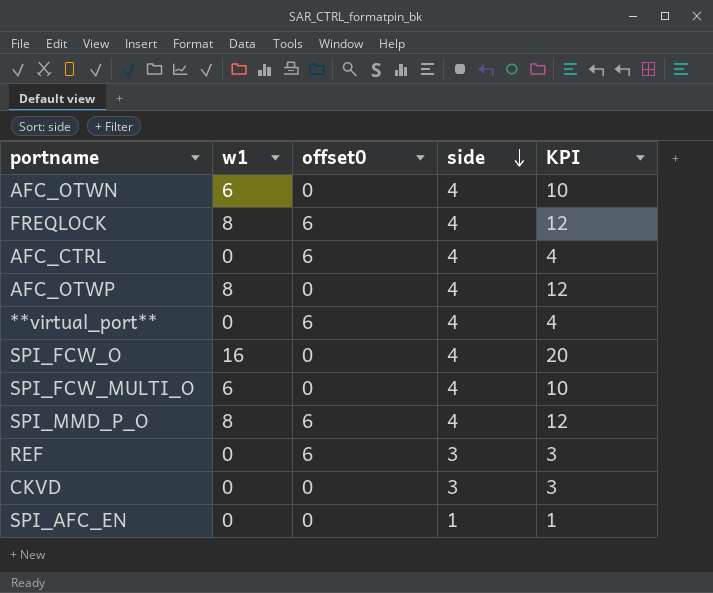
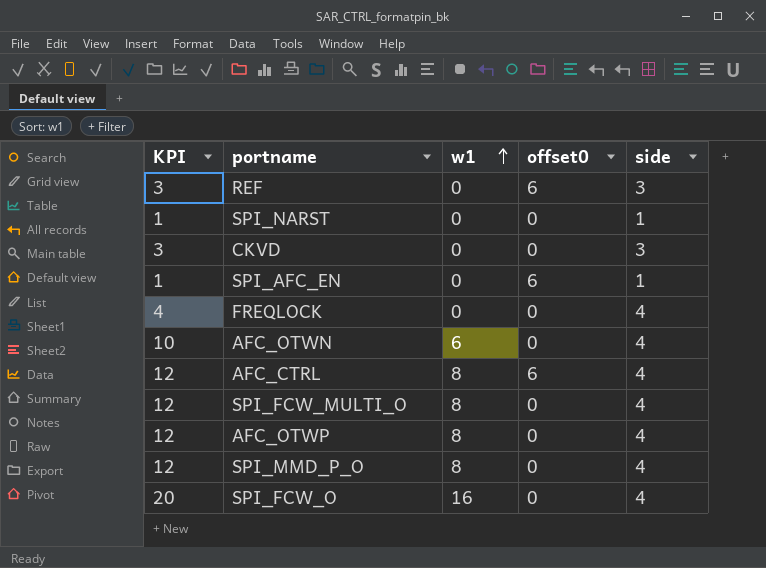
row order: side descending -> w1 ascending
column KPI | position: 5 -> 1
row **virtual_port**: 0 | 6 | 4 | 4 -> none
row SPI_NARST: none -> 1 | 0 | 0 | 1
SPI_AFC_EN | offset0: 0 -> 6
FREQLOCK | KPI: 12 -> 4
FREQLOCK | w1: 8 -> 0
FREQLOCK | offset0: 6 -> 0
AFC_CTRL | KPI: 4 -> 12
AFC_CTRL | w1: 0 -> 8
SPI_FCW_MULTI_O | KPI: 10 -> 12
SPI_FCW_MULTI_O | w1: 6 -> 8
SPI_MMD_P_O | offset0: 6 -> 0

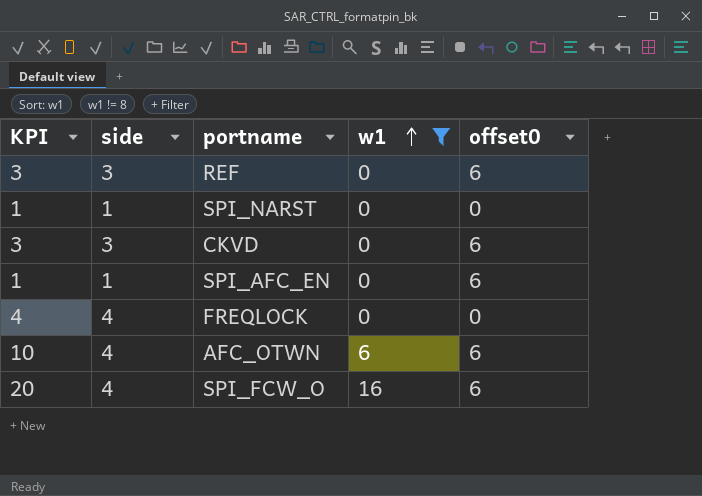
filter: none -> w1 != 8
column side | position: 5 -> 2
CKVD | offset0: 0 -> 6
AFC_OTWN | offset0: 0 -> 6
SPI_FCW_O | offset0: 0 -> 6

